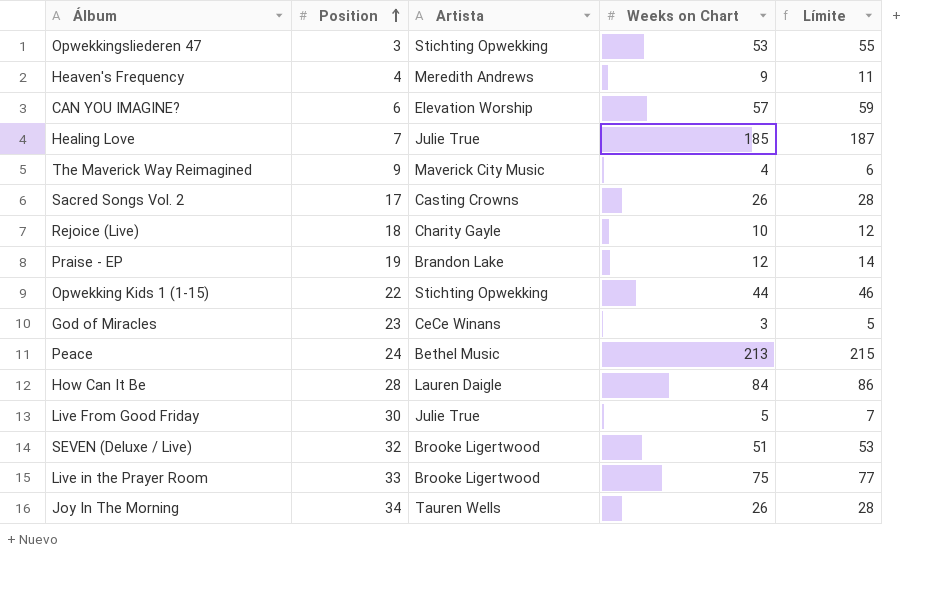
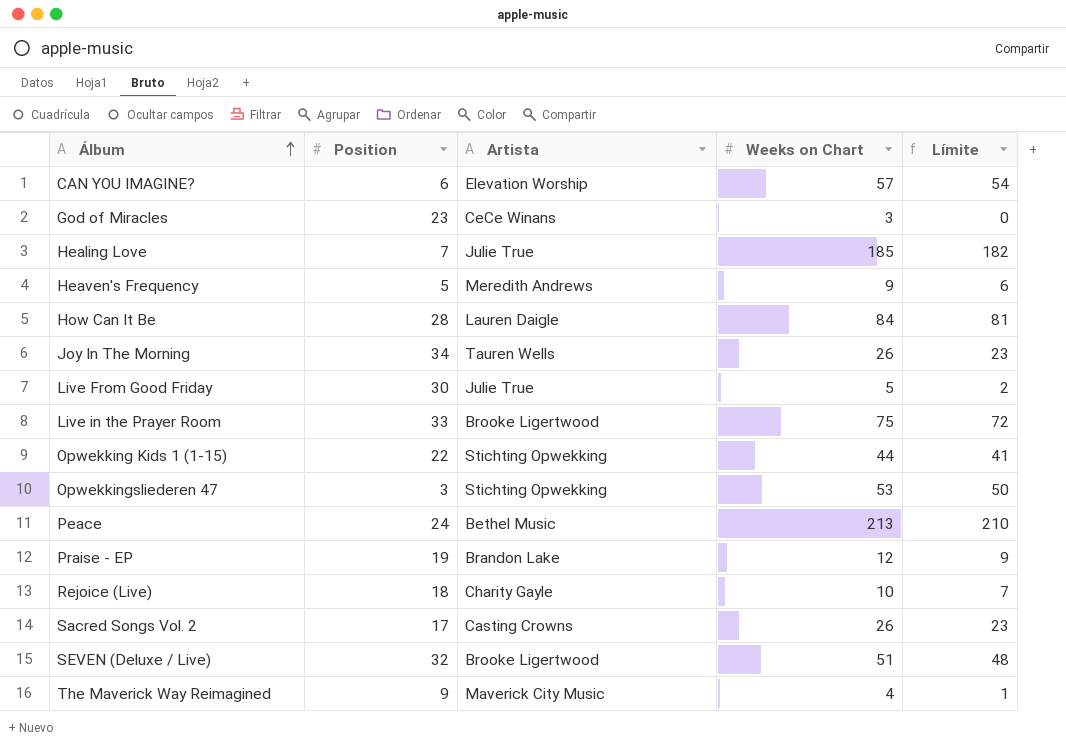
row order: Position ascending -> Álbum ascending
column Límite | formula: [Weeks on Chart] + 2 -> [Weeks on Chart] - 3
Heaven's Frequency | Position: 4 -> 5

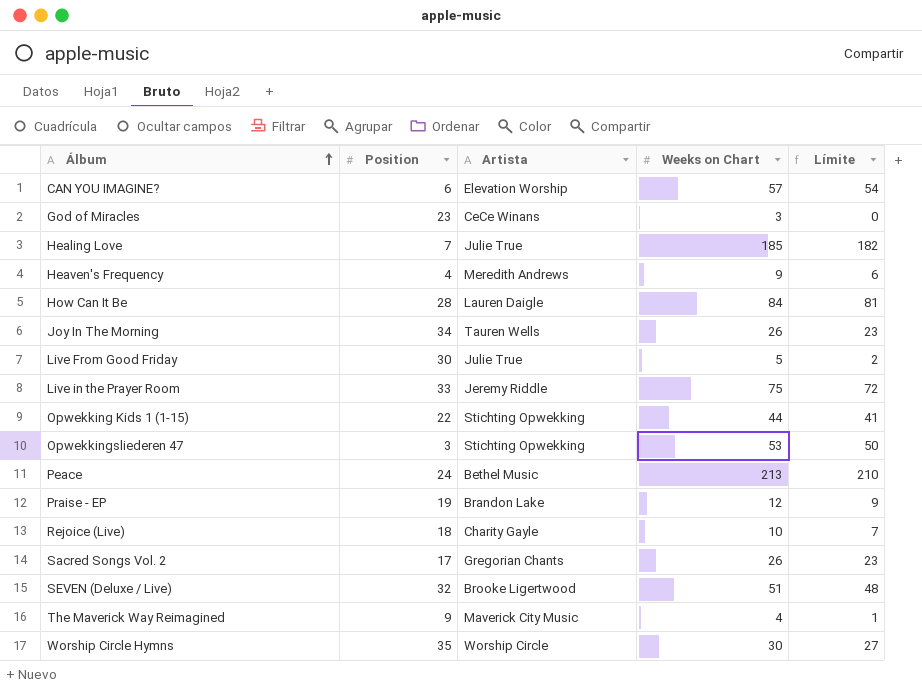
Heaven's Frequency | Position: 5 -> 4
Live in the Prayer Room | Artista: Brooke Ligertwood -> Jeremy Riddle
Sacred Songs Vol. 2 | Artista: Casting Crowns -> Gregorian Chants
row Worship Circle Hymns: none -> 35 | Worship Circle | 30 | 27

